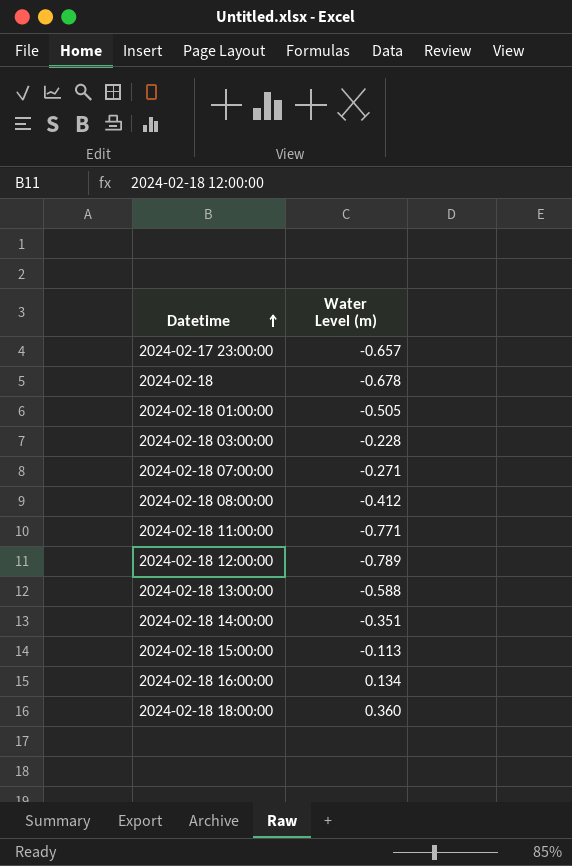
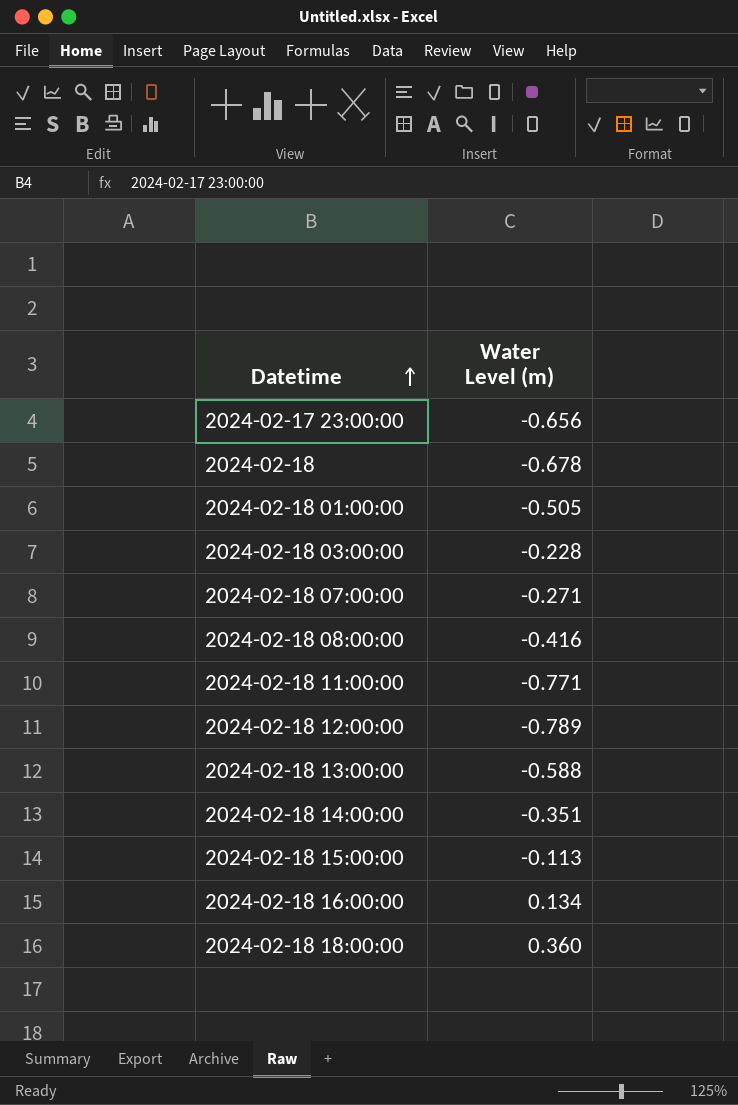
2024-02-17 23:00:00 | Water Level (m): -0.657 -> -0.656
2024-02-18 08:00:00 | Water Level (m): -0.412 -> -0.416

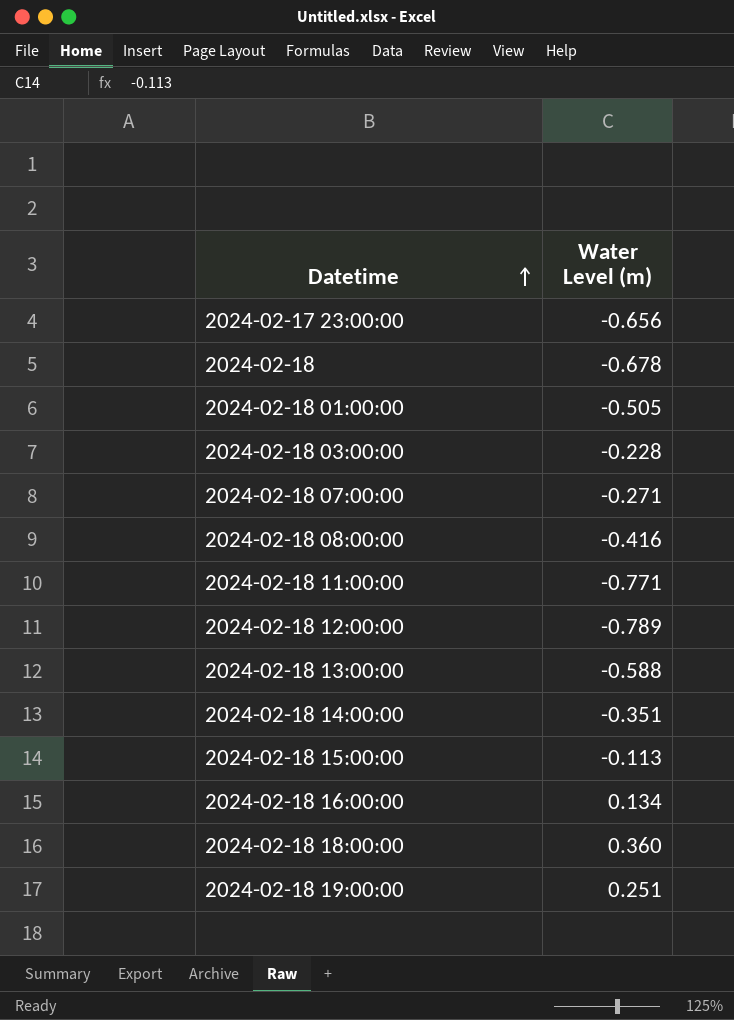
row 2024-02-18 19:00:00: none -> 0.251

